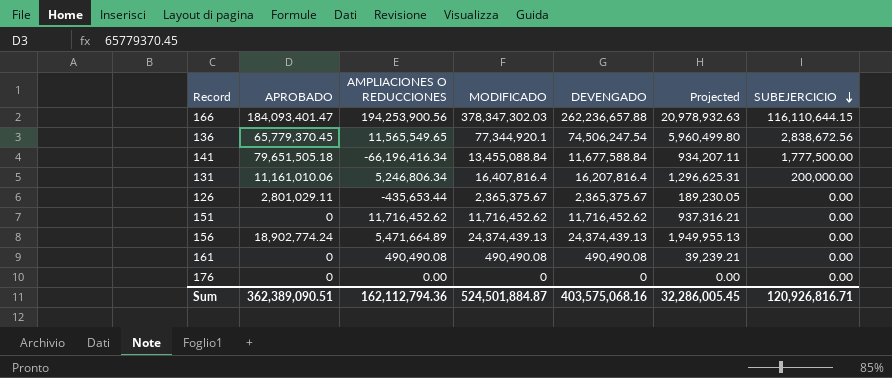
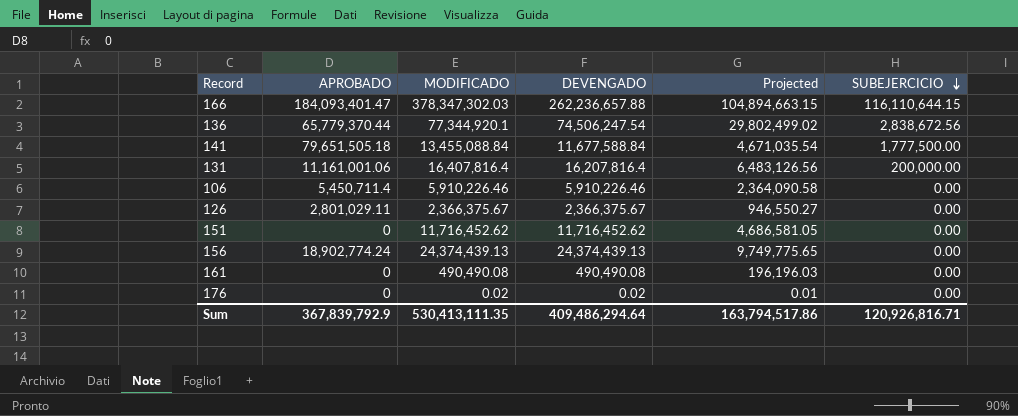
column AMPLIACIONES O REDUCCIONES | formula: [MODIFICADO] - [APROBADO] -> none
column Projected | formula: [DEVENGADO] * 0.08 -> [DEVENGADO] * 0.4
136 | APROBADO: 65,779,370.45 -> 65,779,370.44
131 | APROBADO: 11,161,010.06 -> 11,161,001.06
row 106: none -> 5,450,711.4 | 5,910,226.46 | 5,910,226.46 | 2,364,090.58 | 0.00
126 | MODIFICADO: 2,365,375.67 -> 2,366,375.67
126 | DEVENGADO: 2,365,375.67 -> 2,366,375.67
176 | MODIFICADO: 0 -> 0.02
176 | DEVENGADO: 0 -> 0.02
Sum | APROBADO: 362,389,090.51 -> 367,839,792.9
Sum | MODIFICADO: 524,501,884.87 -> 530,413,111.35
Sum | DEVENGADO: 403,575,068.16 -> 409,486,294.64
Sum | Projected: 32,286,005.45 -> 163,794,517.86

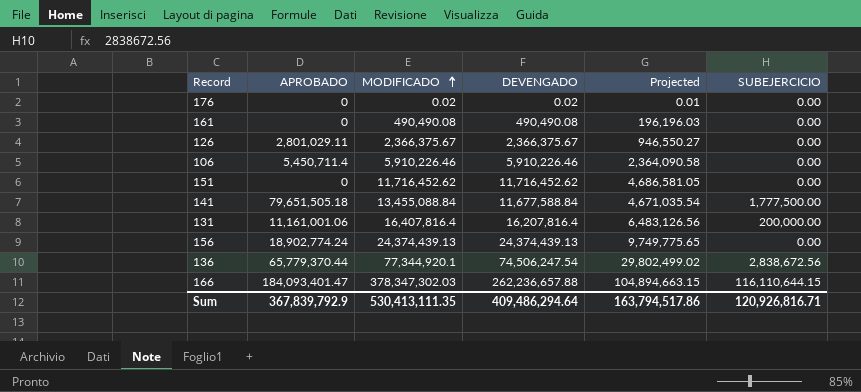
row order: SUBEJERCICIO descending -> MODIFICADO ascending

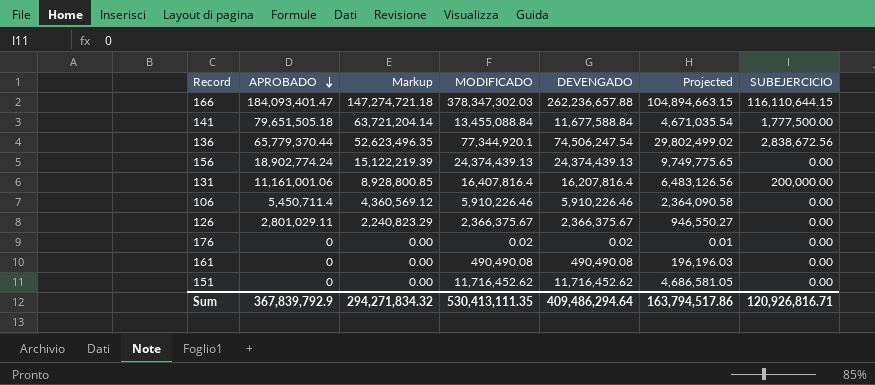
row order: MODIFICADO ascending -> APROBADO descending
column Markup | formula: none -> [APROBADO] * 0.8

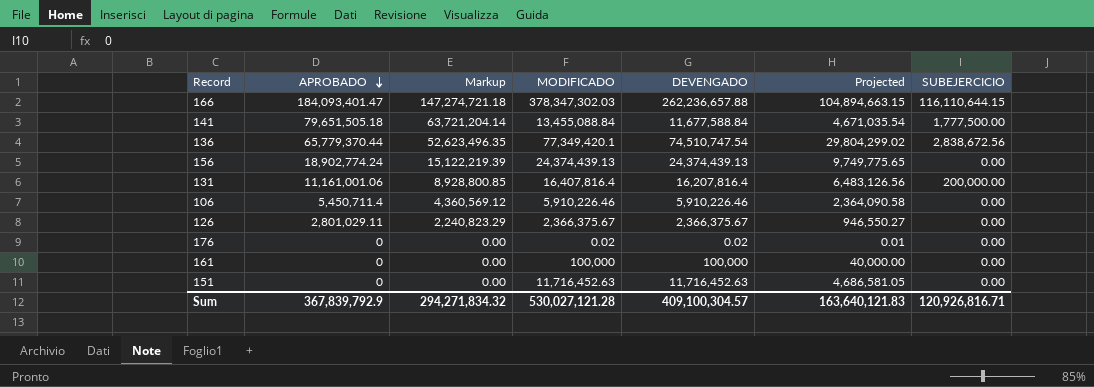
136 | MODIFICADO: 77,344,920.1 -> 77,349,420.1
136 | DEVENGADO: 74,506,247.54 -> 74,510,747.54
136 | Projected: 29,802,499.02 -> 29,804,299.02
161 | MODIFICADO: 490,490.08 -> 100,000
161 | DEVENGADO: 490,490.08 -> 100,000
161 | Projected: 196,196.03 -> 40,000.00
151 | MODIFICADO: 11,716,452.62 -> 11,716,452.63
151 | DEVENGADO: 11,716,452.62 -> 11,716,452.63
Sum | MODIFICADO: 530,413,111.35 -> 530,027,121.28
Sum | DEVENGADO: 409,486,294.64 -> 409,100,304.57
Sum | Projected: 163,794,517.86 -> 163,640,121.83

